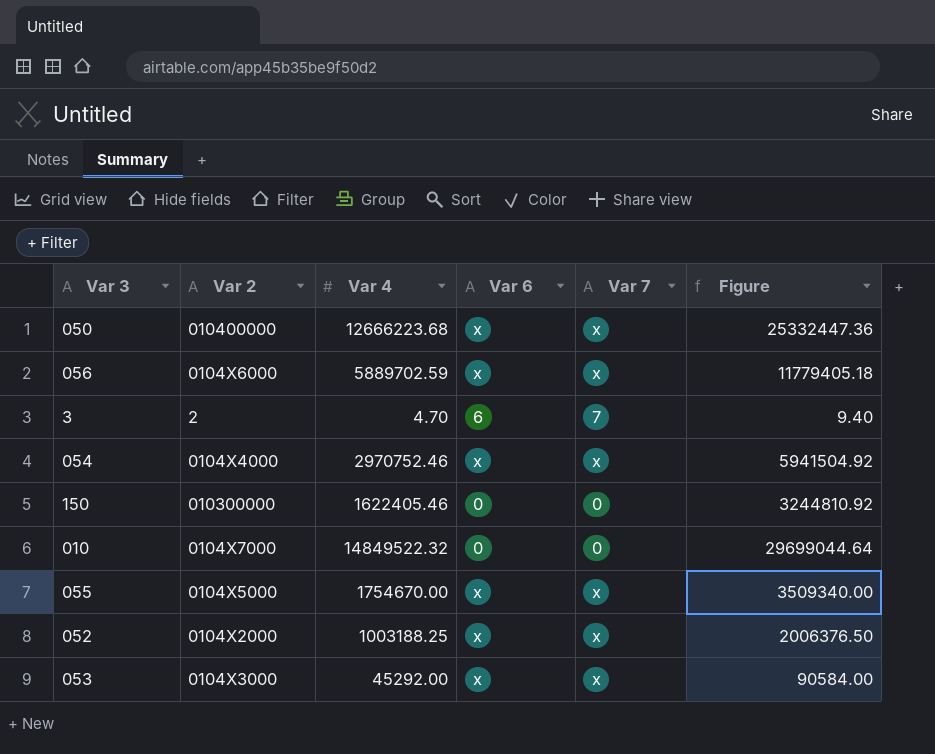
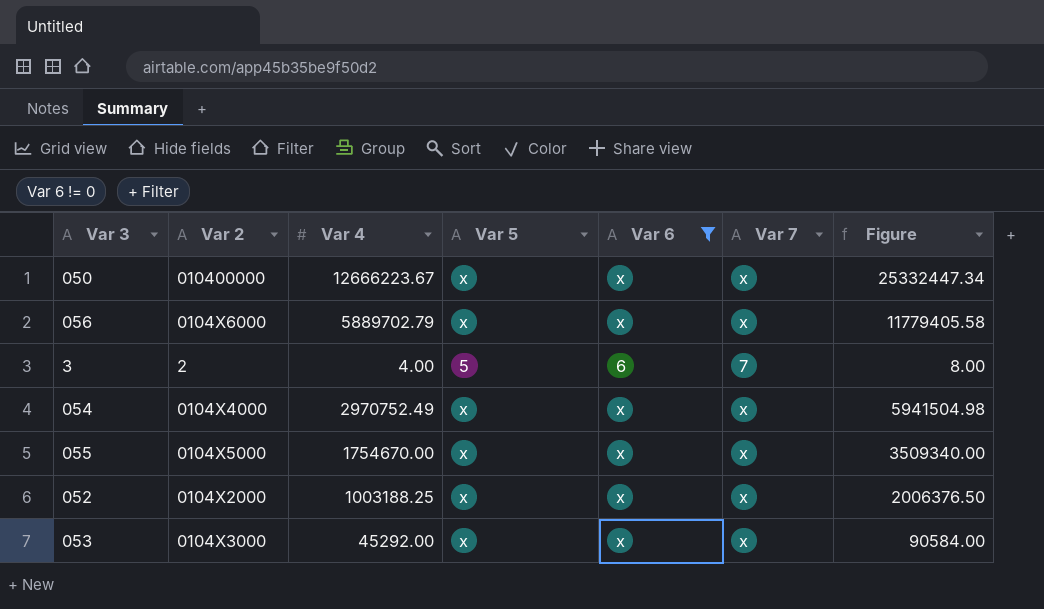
filter: none -> Var 6 != 0
column Var 5 | position: none -> 4
050 | Var 4: 12666223.68 -> 12666223.67
050 | Figure: 25332447.36 -> 25332447.34
056 | Var 4: 5889702.59 -> 5889702.79
056 | Figure: 11779405.18 -> 11779405.58
3 | Var 4: 4.70 -> 4.00
3 | Figure: 9.40 -> 8.00
054 | Var 4: 2970752.46 -> 2970752.49
054 | Figure: 5941504.92 -> 5941504.98

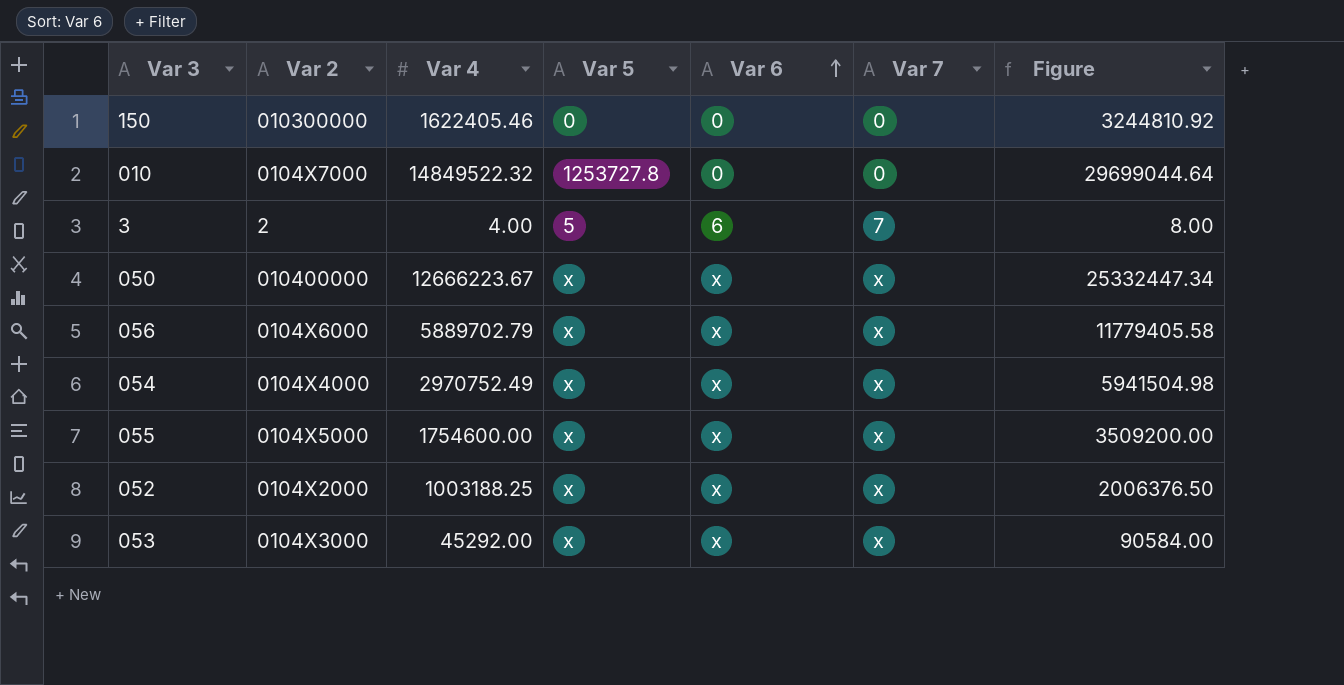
filter: Var 6 != 0 -> none
row order: none -> Var 6 ascending
055 | Var 4: 1754670.00 -> 1754600.00
055 | Figure: 3509340.00 -> 3509200.00

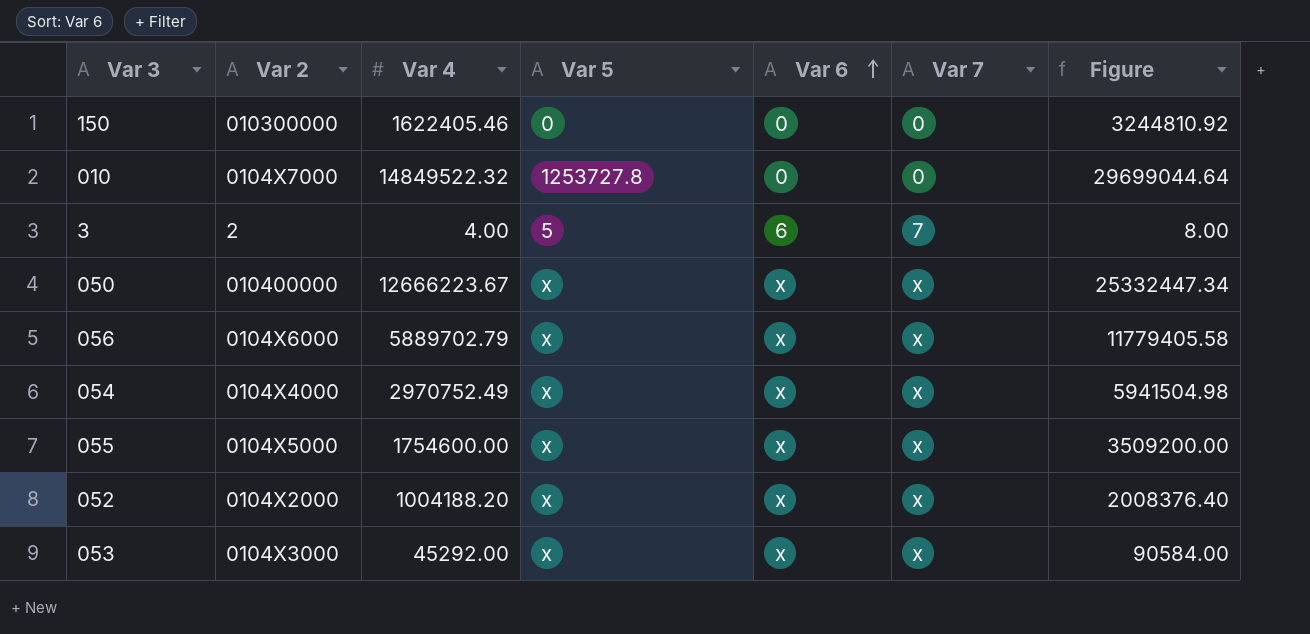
052 | Var 4: 1003188.25 -> 1004188.20
052 | Figure: 2006376.50 -> 2008376.40

